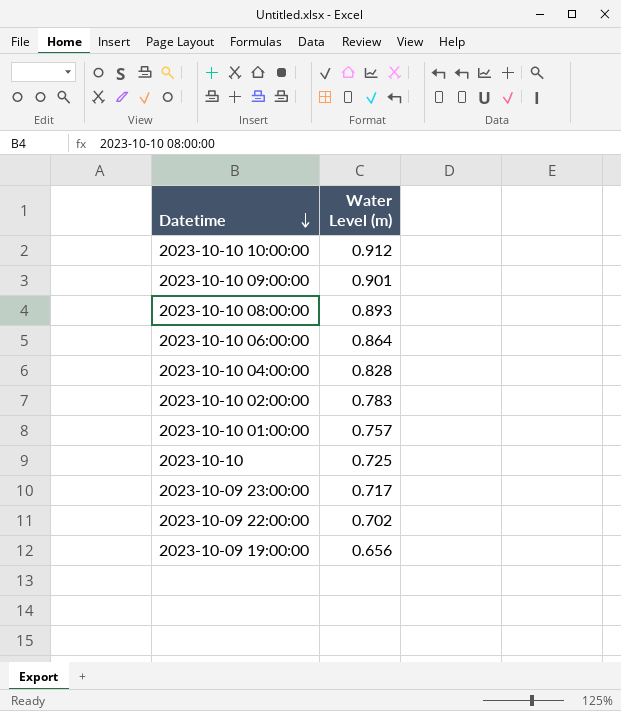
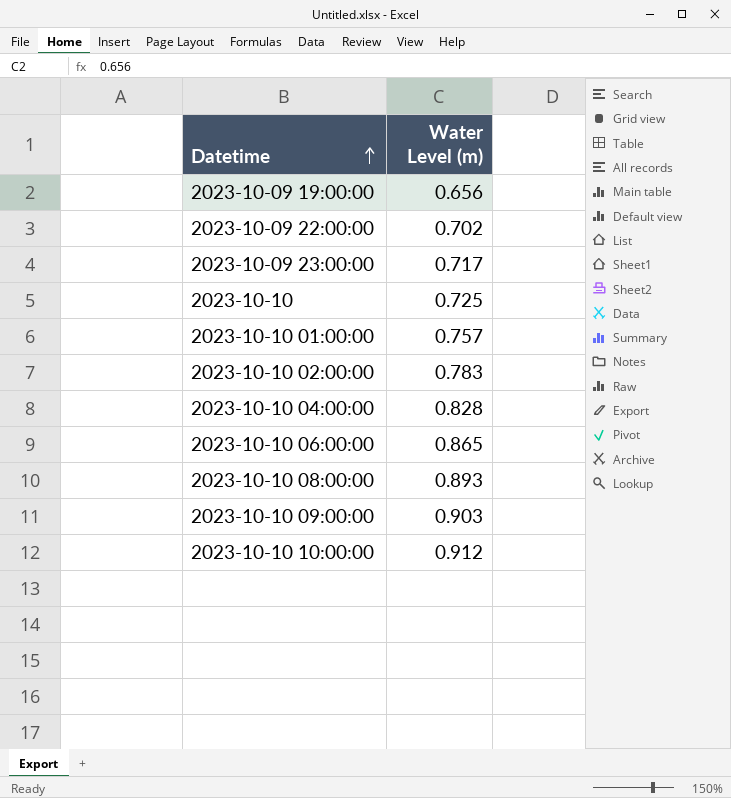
row order: Datetime descending -> Datetime ascending
2023-10-10 06:00:00 | Water Level (m): 0.864 -> 0.865
2023-10-10 09:00:00 | Water Level (m): 0.901 -> 0.903

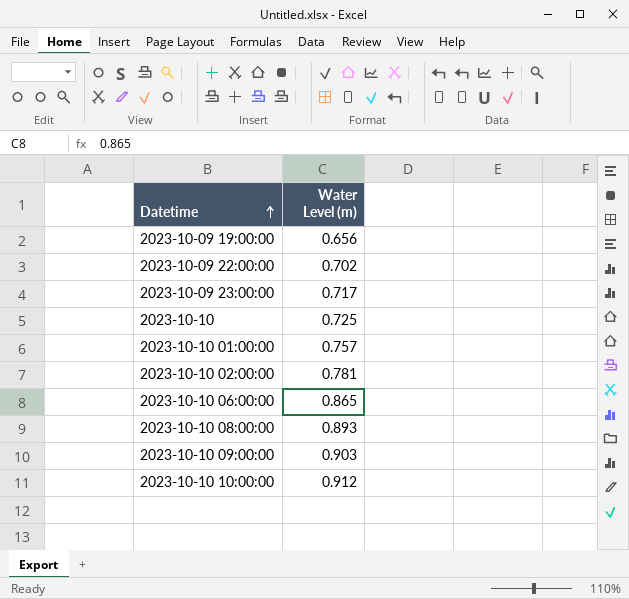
row 2023-10-10 04:00:00: 0.828 -> none
2023-10-10 02:00:00 | Water Level (m): 0.783 -> 0.781

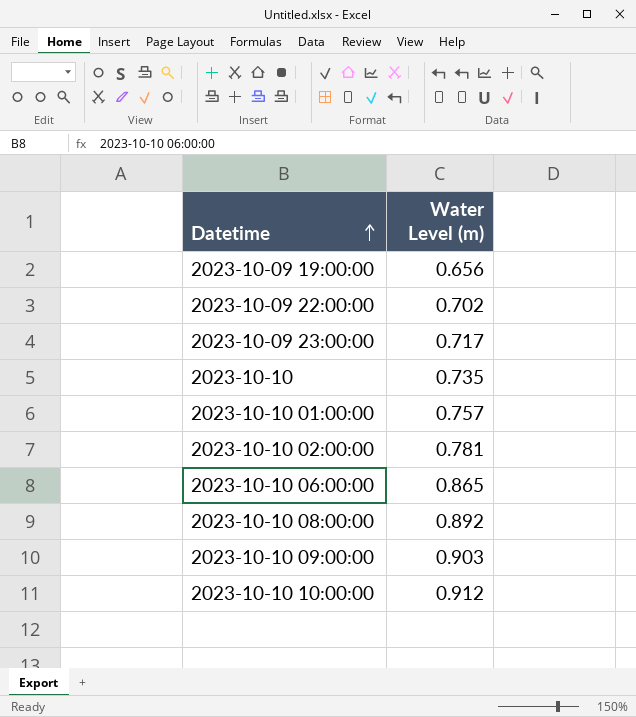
2023-10-10 | Water Level (m): 0.725 -> 0.735
2023-10-10 08:00:00 | Water Level (m): 0.893 -> 0.892

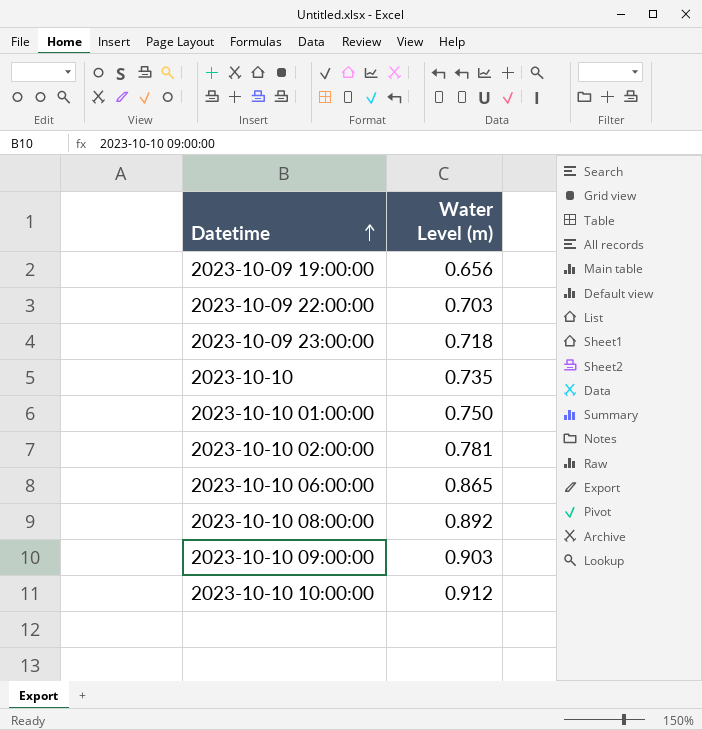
2023-10-09 22:00:00 | Water Level (m): 0.702 -> 0.703
2023-10-09 23:00:00 | Water Level (m): 0.717 -> 0.718
2023-10-10 01:00:00 | Water Level (m): 0.757 -> 0.750

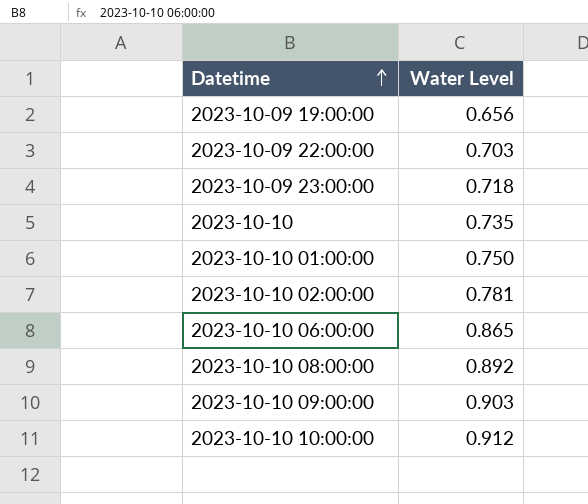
column name: Water Level (m) -> Water Level

